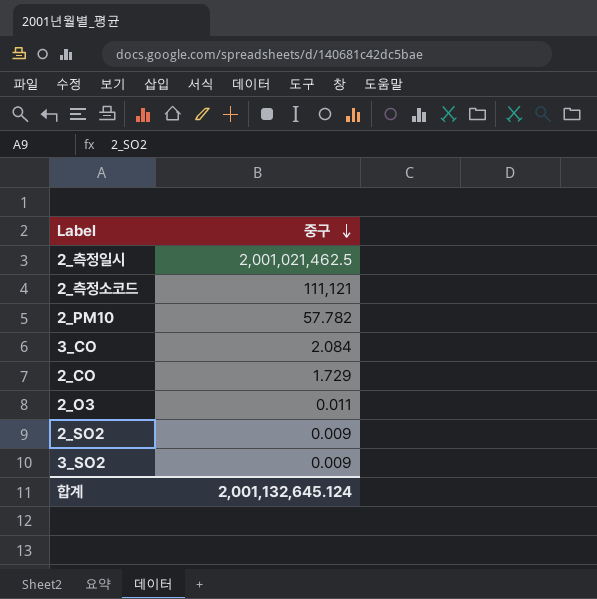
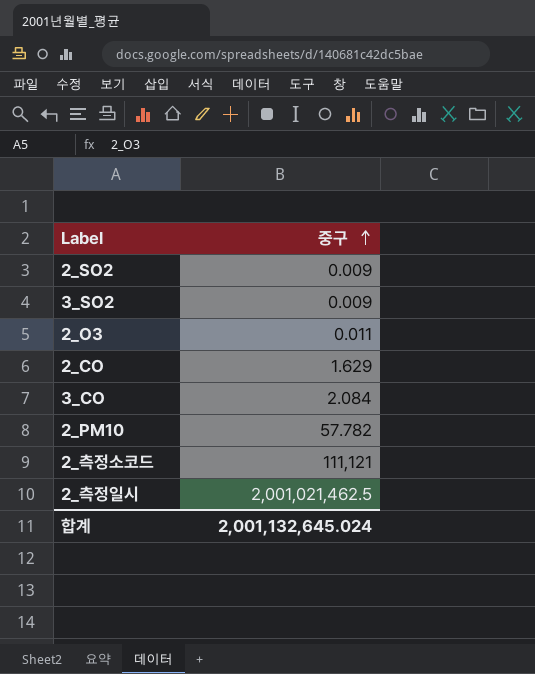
row order: 중구 descending -> 중구 ascending
2_CO | 중구: 1.729 -> 1.629
합계 | 중구: 2,001,132,645.124 -> 2,001,132,645.024

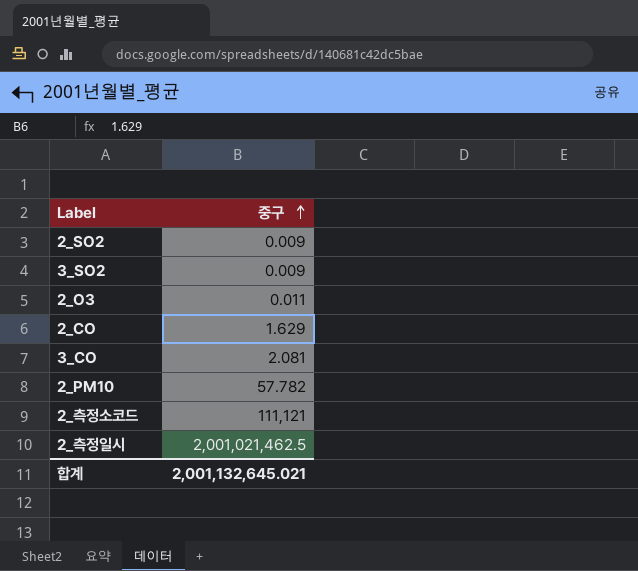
3_CO | 중구: 2.084 -> 2.081
합계 | 중구: 2,001,132,645.024 -> 2,001,132,645.021

